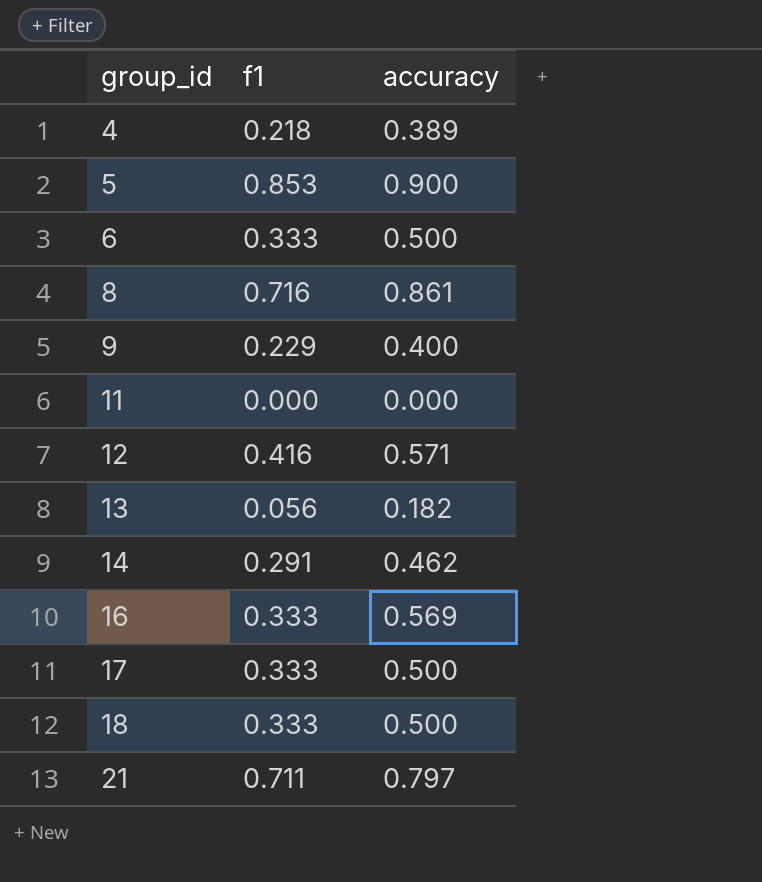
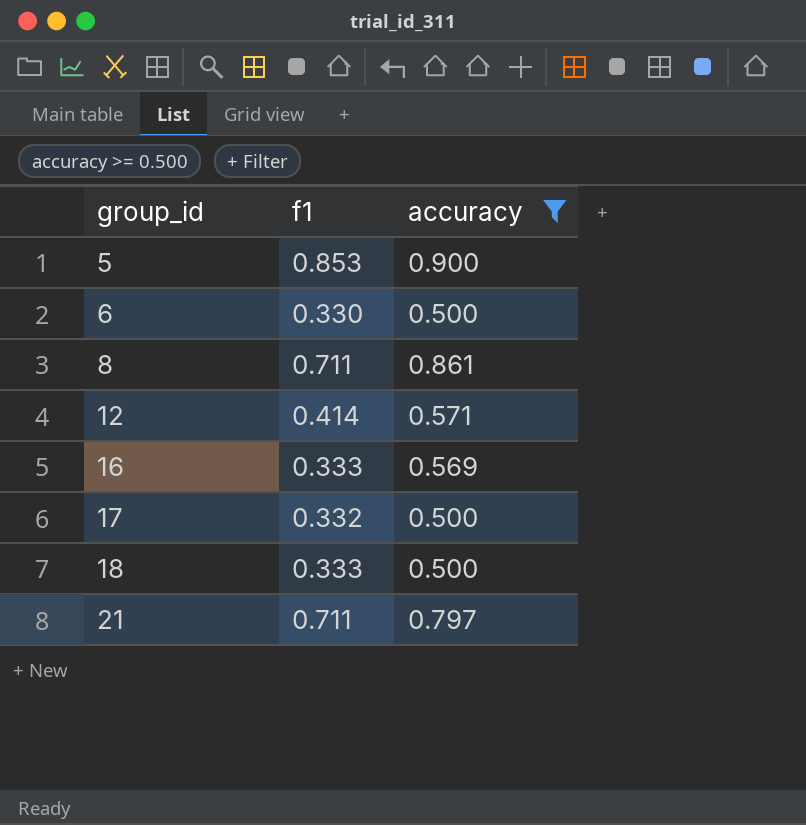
filter: none -> accuracy >= 0.500
6 | f1: 0.333 -> 0.330
8 | f1: 0.716 -> 0.711
12 | f1: 0.416 -> 0.414
17 | f1: 0.333 -> 0.332

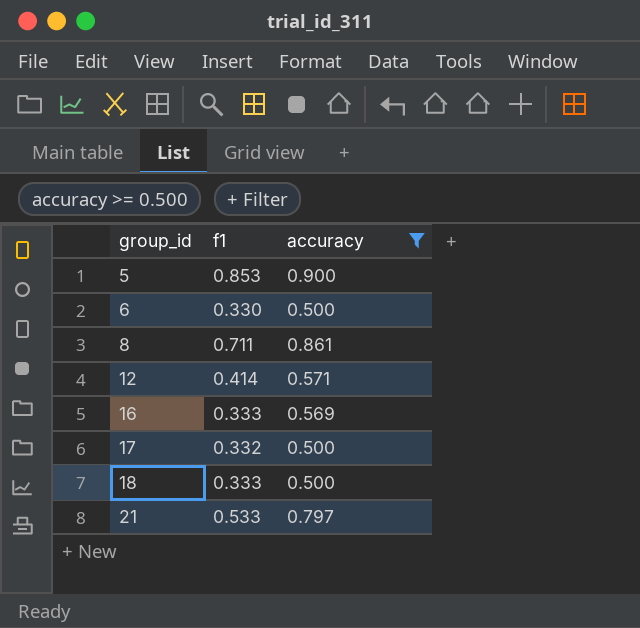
21 | f1: 0.711 -> 0.533

